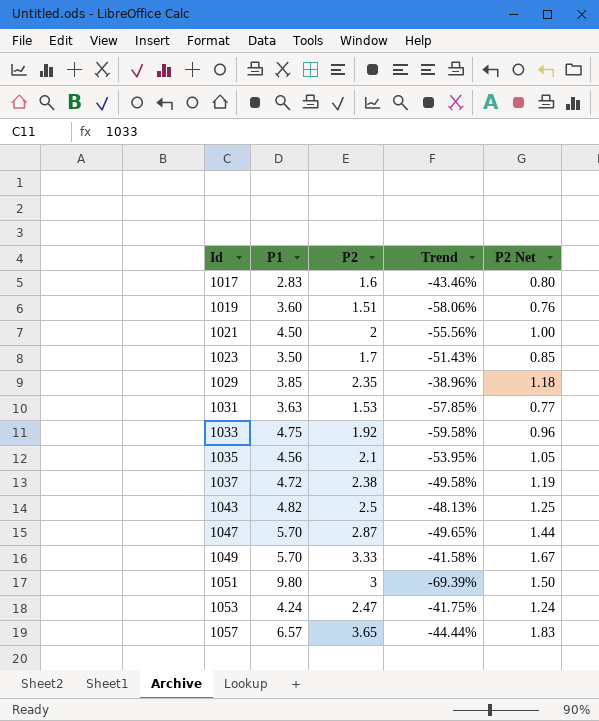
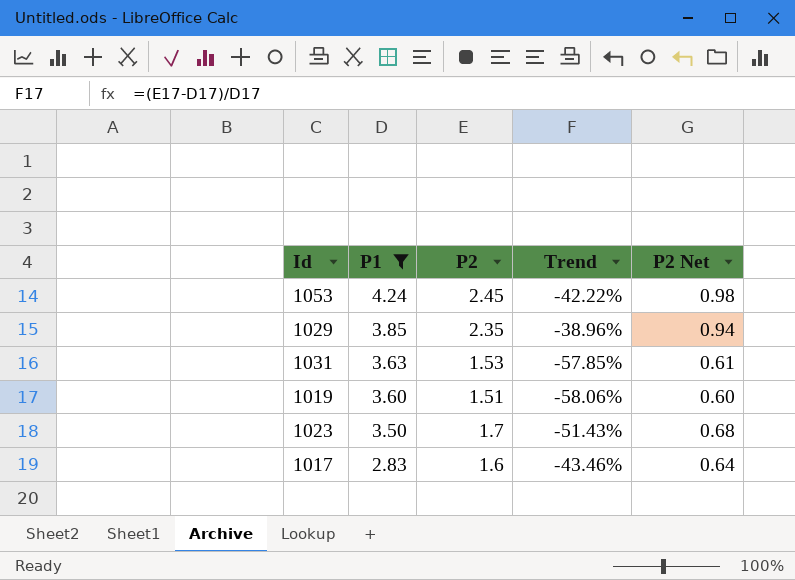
filter: none -> P1 <= 4.24
row order: Id ascending -> P1 descending
column P2 Net | formula: [P2] * 0.5 -> [P2] * 0.4
1053 | P2: 2.47 -> 2.45
1053 | Trend: -41.75% -> -42.22%

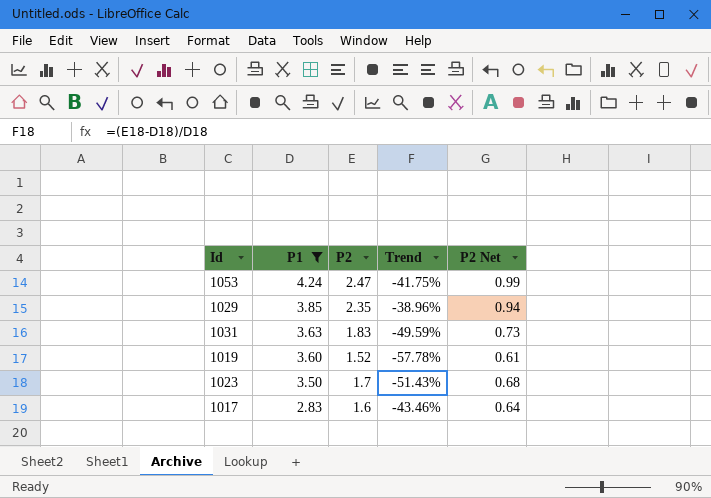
1053 | P2: 2.45 -> 2.47
1053 | Trend: -42.22% -> -41.75%
1053 | P2 Net: 0.98 -> 0.99
1031 | P2: 1.53 -> 1.83
1031 | Trend: -57.85% -> -49.59%
1031 | P2 Net: 0.61 -> 0.73
1019 | P2: 1.51 -> 1.52
1019 | Trend: -58.06% -> -57.78%
1019 | P2 Net: 0.60 -> 0.61

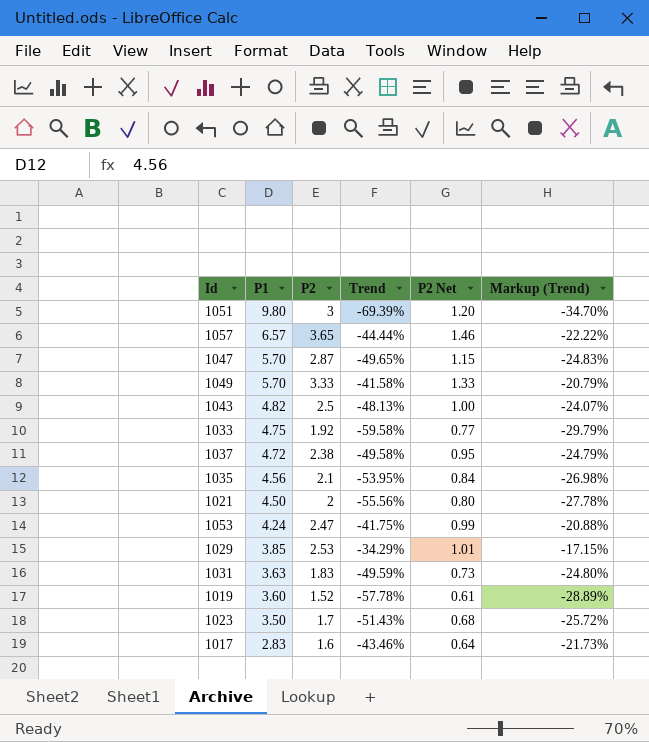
filter: P1 <= 4.24 -> none
column Markup (Trend) | formula: none -> [Trend] * 0.5
1029 | P2: 2.35 -> 2.53
1029 | Trend: -38.96% -> -34.29%
1029 | P2 Net: 0.94 -> 1.01

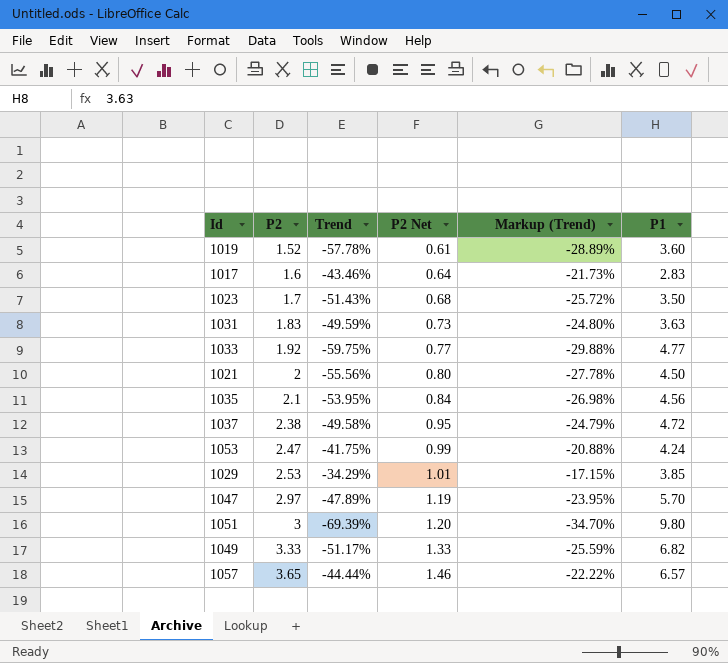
row order: P1 descending -> P2 ascending
column P1 | position: 2 -> 6
row 1043: 4.82 | 2.5 | -48.13% | 1.00 | -24.07% -> none
1033 | Trend: -59.58% -> -59.75%
1033 | Markup (Trend): -29.79% -> -29.88%
1033 | P1: 4.75 -> 4.77
1047 | P2: 2.87 -> 2.97
1047 | Trend: -49.65% -> -47.89%
1047 | P2 Net: 1.15 -> 1.19
1047 | Markup (Trend): -24.83% -> -23.95%
1049 | Trend: -41.58% -> -51.17%
1049 | Markup (Trend): -20.79% -> -25.59%
1049 | P1: 5.70 -> 6.82

